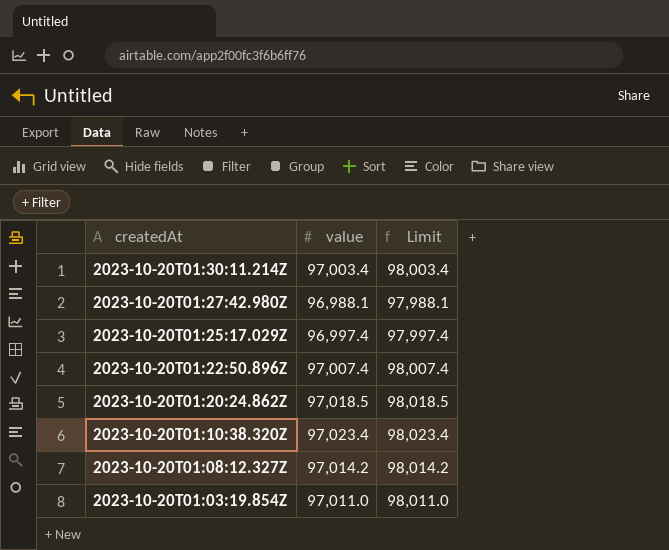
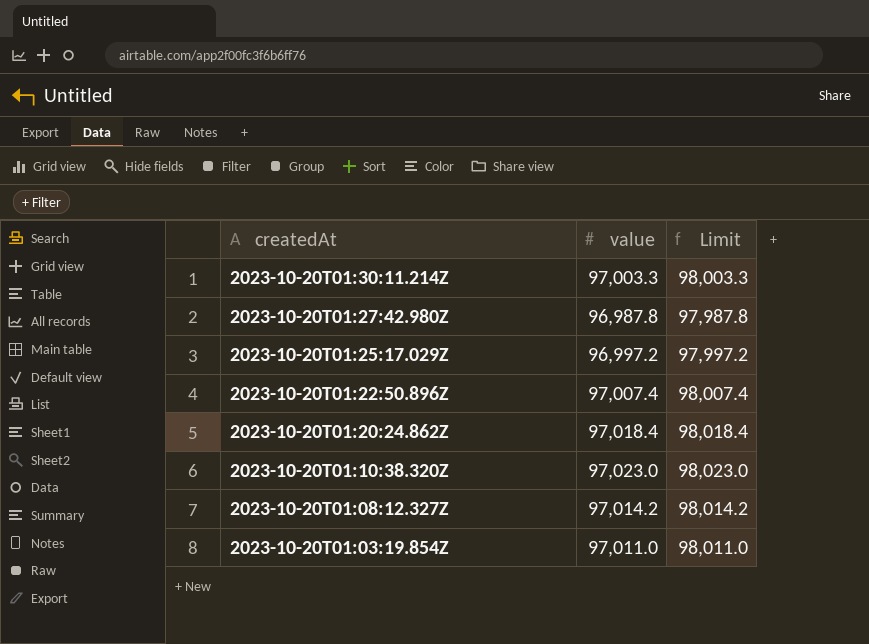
2023-10-20T01:30:11.214Z | value: 97,003.4 -> 97,003.3
2023-10-20T01:30:11.214Z | Limit: 98,003.4 -> 98,003.3
2023-10-20T01:27:42.980Z | value: 96,988.1 -> 96,987.8
2023-10-20T01:27:42.980Z | Limit: 97,988.1 -> 97,987.8
2023-10-20T01:25:17.029Z | value: 96,997.4 -> 96,997.2
2023-10-20T01:25:17.029Z | Limit: 97,997.4 -> 97,997.2
2023-10-20T01:20:24.862Z | value: 97,018.5 -> 97,018.4
2023-10-20T01:20:24.862Z | Limit: 98,018.5 -> 98,018.4
2023-10-20T01:10:38.320Z | value: 97,023.4 -> 97,023.0
2023-10-20T01:10:38.320Z | Limit: 98,023.4 -> 98,023.0

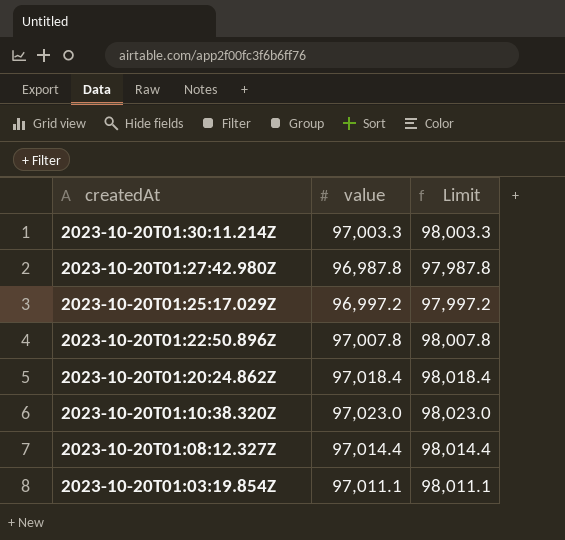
2023-10-20T01:22:50.896Z | value: 97,007.4 -> 97,007.8
2023-10-20T01:22:50.896Z | Limit: 98,007.4 -> 98,007.8
2023-10-20T01:08:12.327Z | value: 97,014.2 -> 97,014.4
2023-10-20T01:08:12.327Z | Limit: 98,014.2 -> 98,014.4
2023-10-20T01:03:19.854Z | value: 97,011.0 -> 97,011.1
2023-10-20T01:03:19.854Z | Limit: 98,011.0 -> 98,011.1

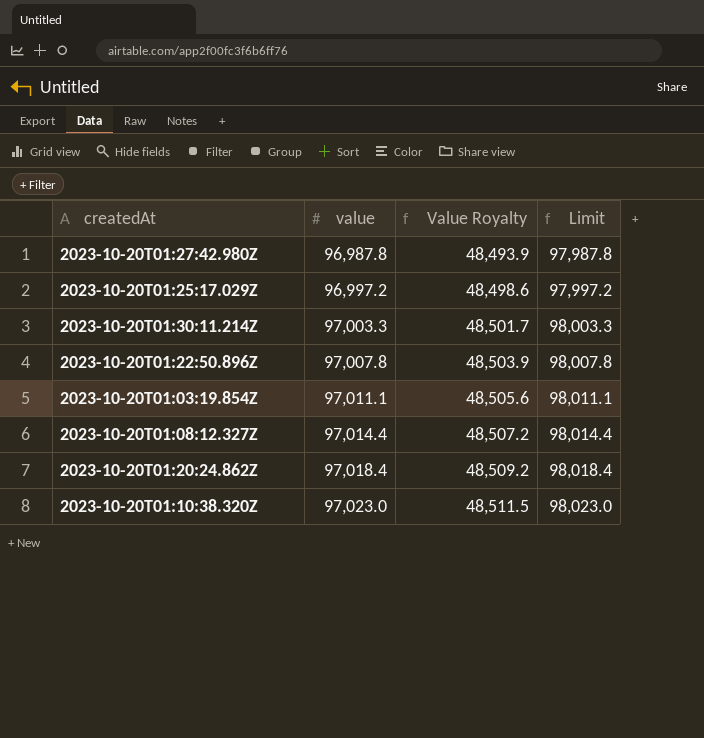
row order: createdAt descending -> value ascending
column Value Royalty | formula: none -> [value] * 0.5

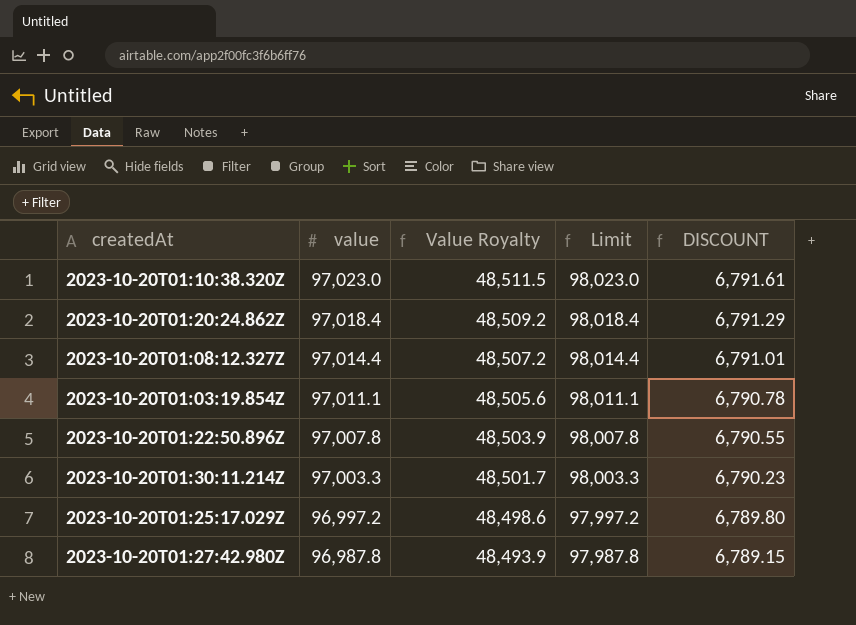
row order: value ascending -> value descending
column DISCOUNT | formula: none -> [value] * 0.07

